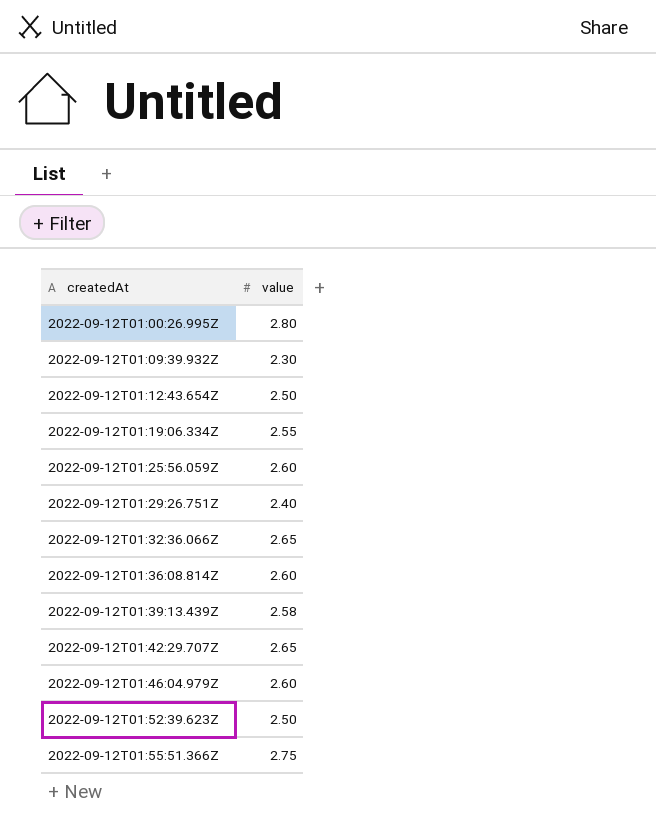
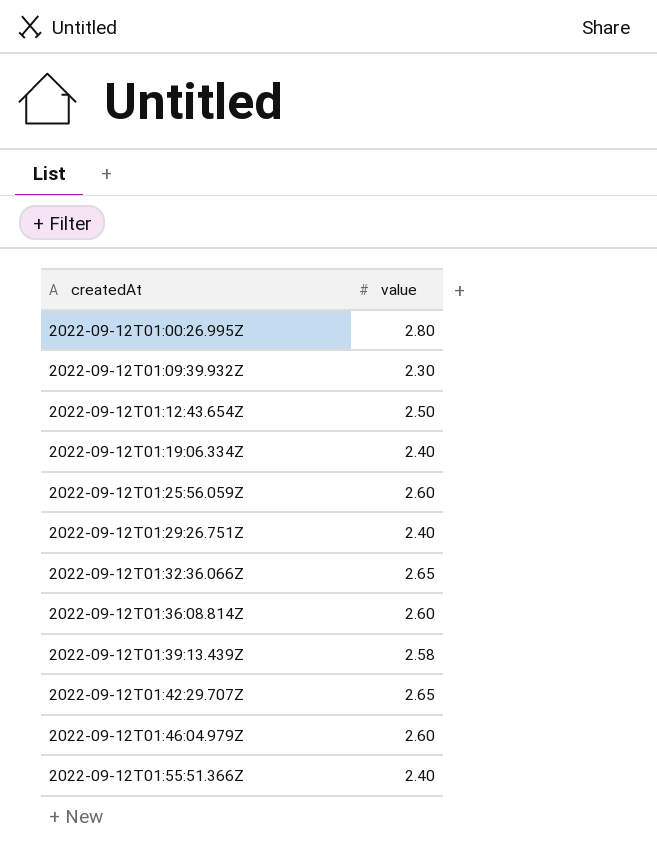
row 2022-09-12T01:52:39.623Z: 2.50 -> none
2022-09-12T01:19:06.334Z | value: 2.55 -> 2.40
2022-09-12T01:55:51.366Z | value: 2.75 -> 2.40

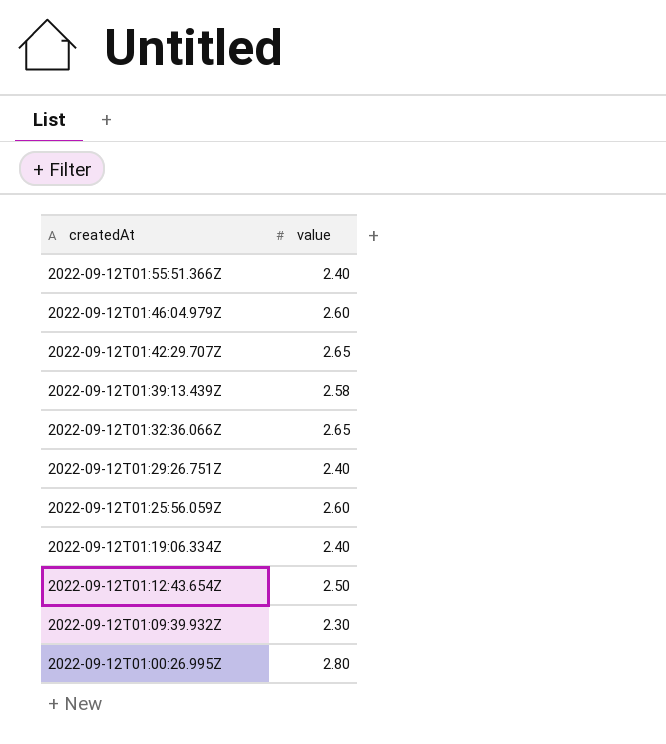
row order: createdAt ascending -> createdAt descending
row 2022-09-12T01:36:08.814Z: 2.60 -> none

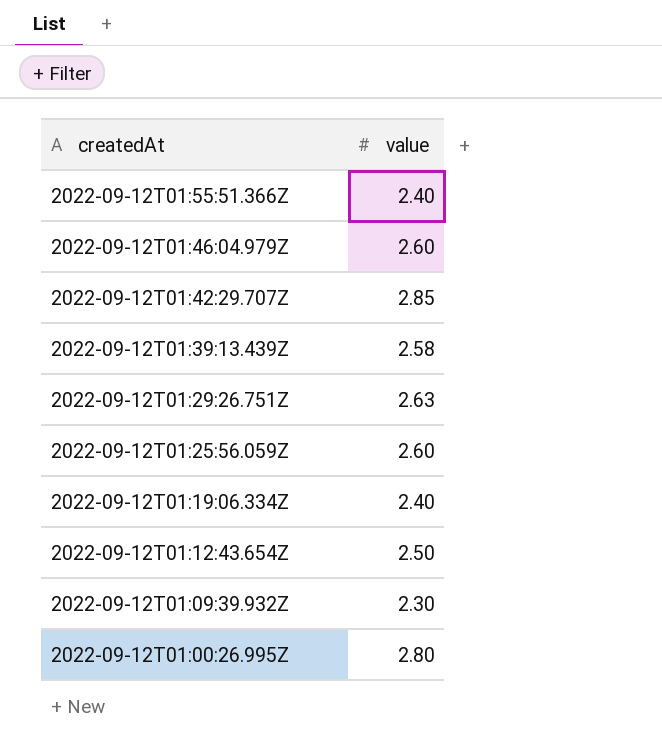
row 2022-09-12T01:32:36.066Z: 2.65 -> none
2022-09-12T01:42:29.707Z | value: 2.65 -> 2.85
2022-09-12T01:29:26.751Z | value: 2.40 -> 2.63

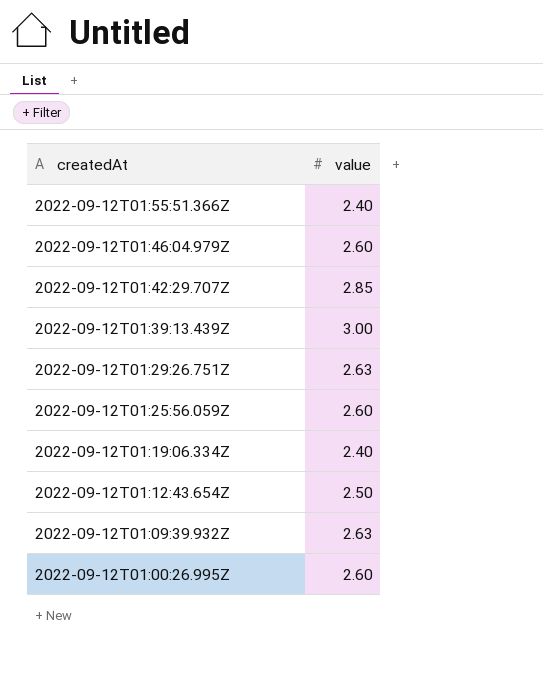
2022-09-12T01:39:13.439Z | value: 2.58 -> 3.00
2022-09-12T01:09:39.932Z | value: 2.30 -> 2.63
2022-09-12T01:00:26.995Z | value: 2.80 -> 2.60

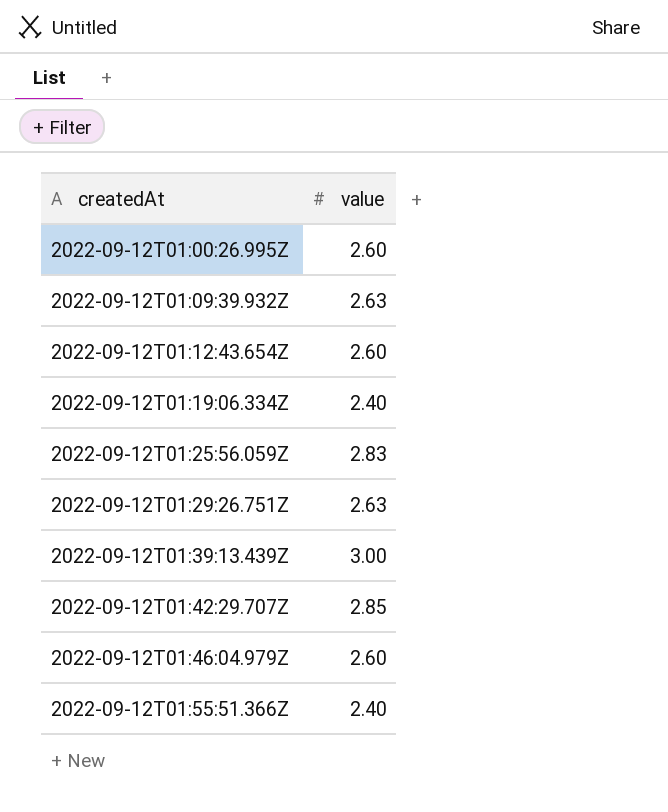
row order: createdAt descending -> createdAt ascending
2022-09-12T01:12:43.654Z | value: 2.50 -> 2.60
2022-09-12T01:25:56.059Z | value: 2.60 -> 2.83

